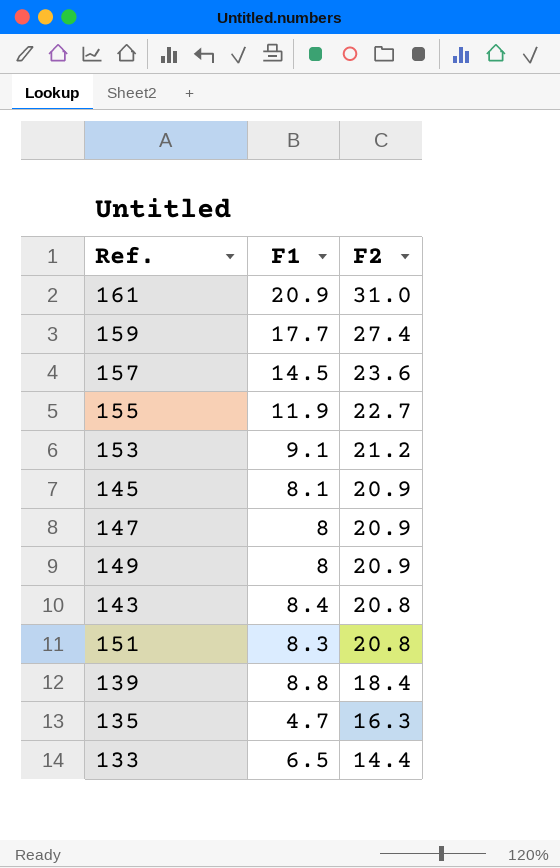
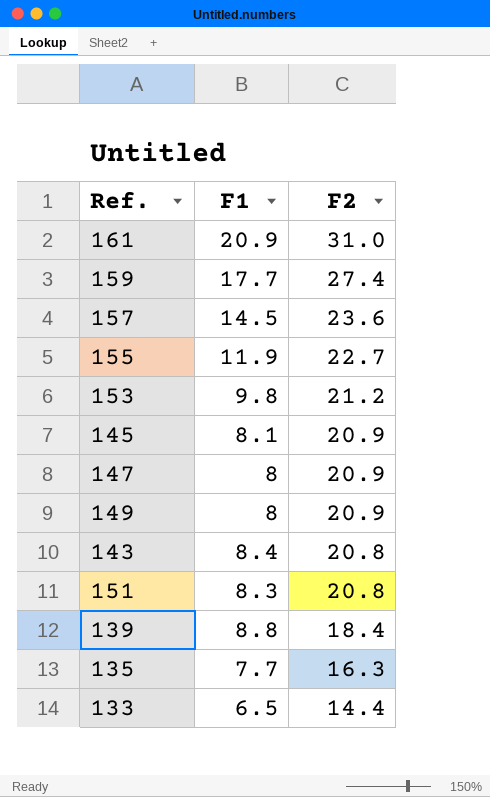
153 | F1: 9.1 -> 9.8
135 | F1: 4.7 -> 7.7

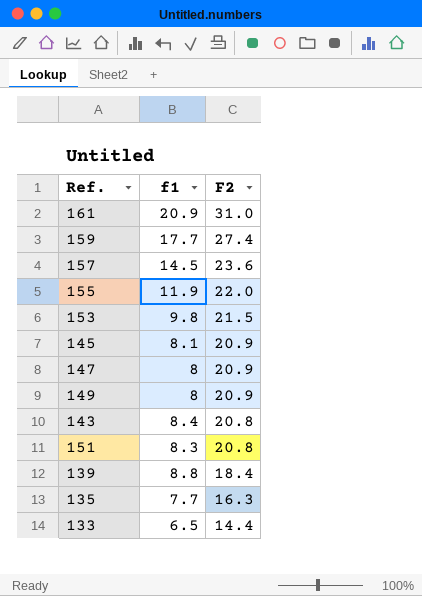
column name: F1 -> f1
155 | F2: 22.7 -> 22.0
153 | F2: 21.2 -> 21.5

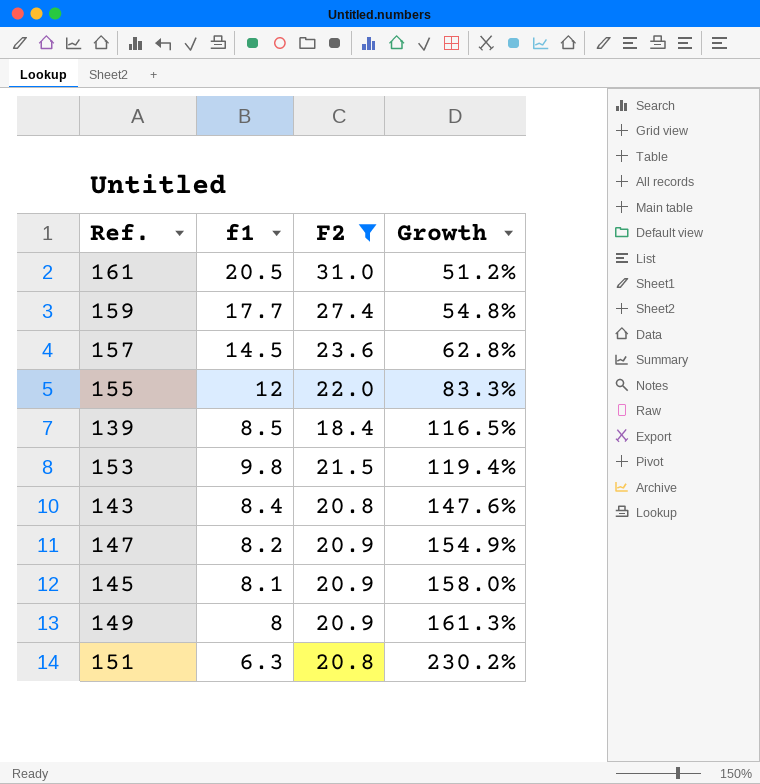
filter: none -> F2 >= 18.4
row order: F2 descending -> Growth ascending
column Growth | formula: none -> ([F2] - [f1]) / [f1]
161 | f1: 20.9 -> 20.5
155 | f1: 11.9 -> 12
139 | f1: 8.8 -> 8.5
147 | f1: 8 -> 8.2
151 | f1: 8.3 -> 6.3

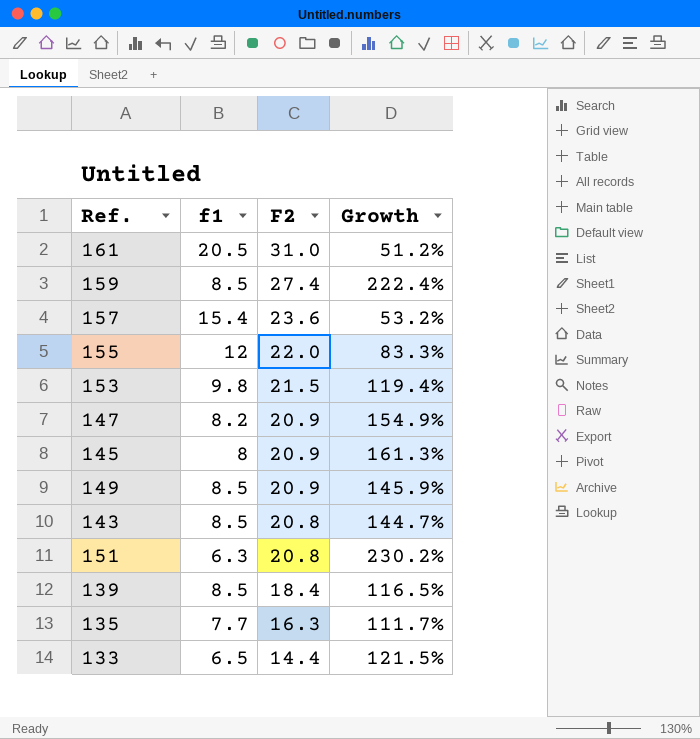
filter: F2 >= 18.4 -> none
row order: Growth ascending -> F2 descending
159 | f1: 17.7 -> 8.5
159 | Growth: 54.8% -> 222.4%
157 | f1: 14.5 -> 15.4
157 | Growth: 62.8% -> 53.2%
145 | f1: 8.1 -> 8
145 | Growth: 158.0% -> 161.3%
149 | f1: 8 -> 8.5
149 | Growth: 161.3% -> 145.9%
143 | f1: 8.4 -> 8.5
143 | Growth: 147.6% -> 144.7%

